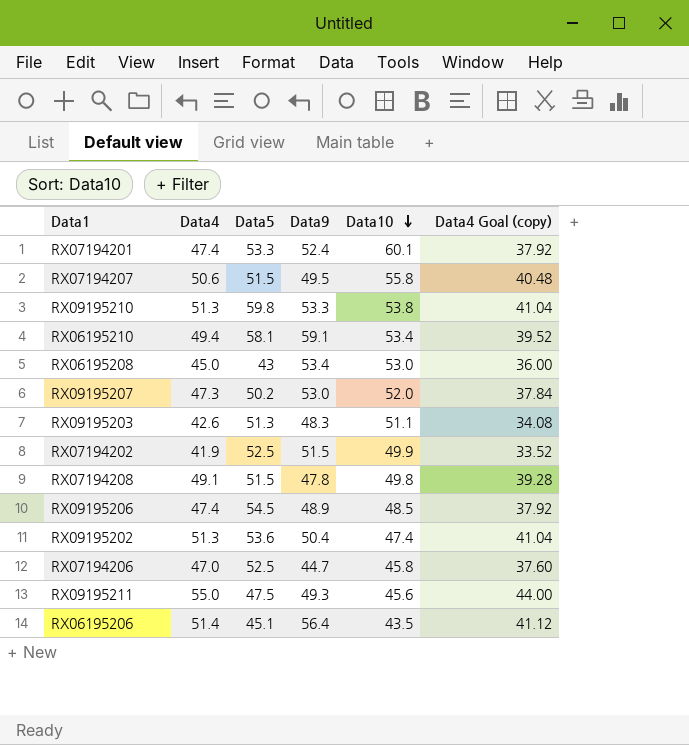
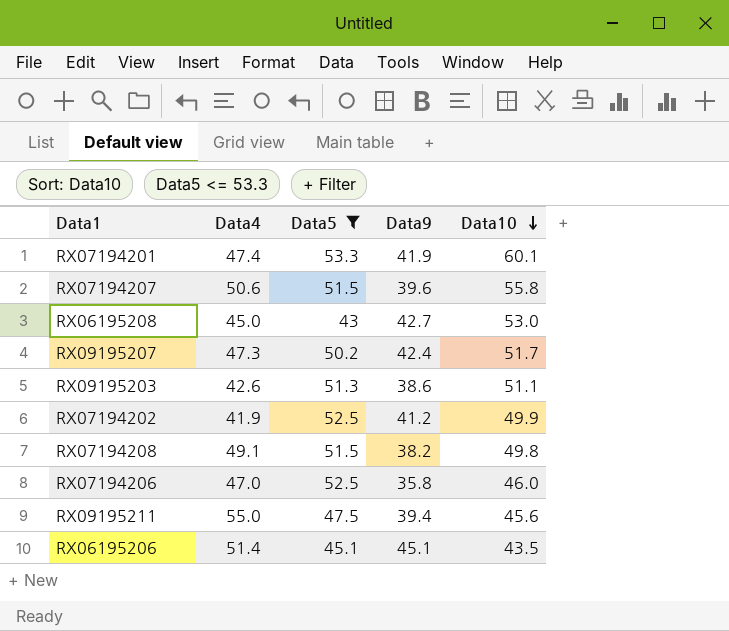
filter: none -> Data5 <= 53.3
column Data4 Goal (copy) | formula: [Data4] * 0.8 -> none
RX07194201 | Data9: 52.4 -> 41.9
RX07194207 | Data9: 49.5 -> 39.6
RX06195208 | Data9: 53.4 -> 42.7
RX09195207 | Data9: 53.0 -> 42.4
RX09195207 | Data10: 52.0 -> 51.7
RX09195203 | Data9: 48.3 -> 38.6
RX07194202 | Data9: 51.5 -> 41.2
RX07194208 | Data9: 47.8 -> 38.2
RX07194206 | Data9: 44.7 -> 35.8
RX07194206 | Data10: 45.8 -> 46.0
RX09195211 | Data9: 49.3 -> 39.4
RX06195206 | Data9: 56.4 -> 45.1

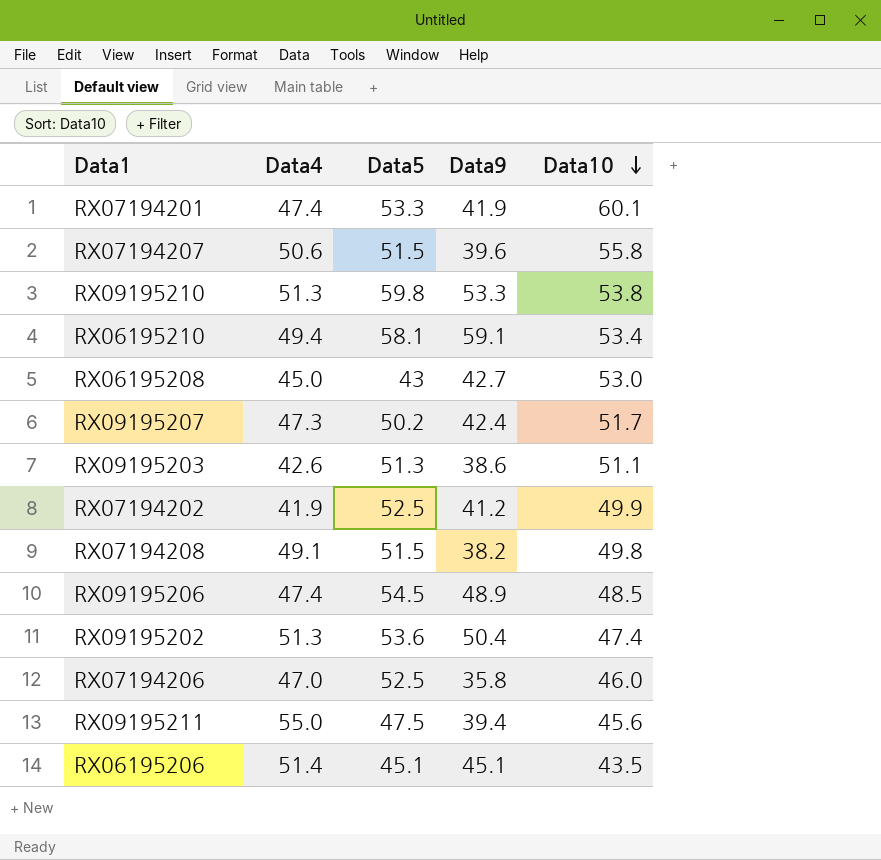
filter: Data5 <= 53.3 -> none

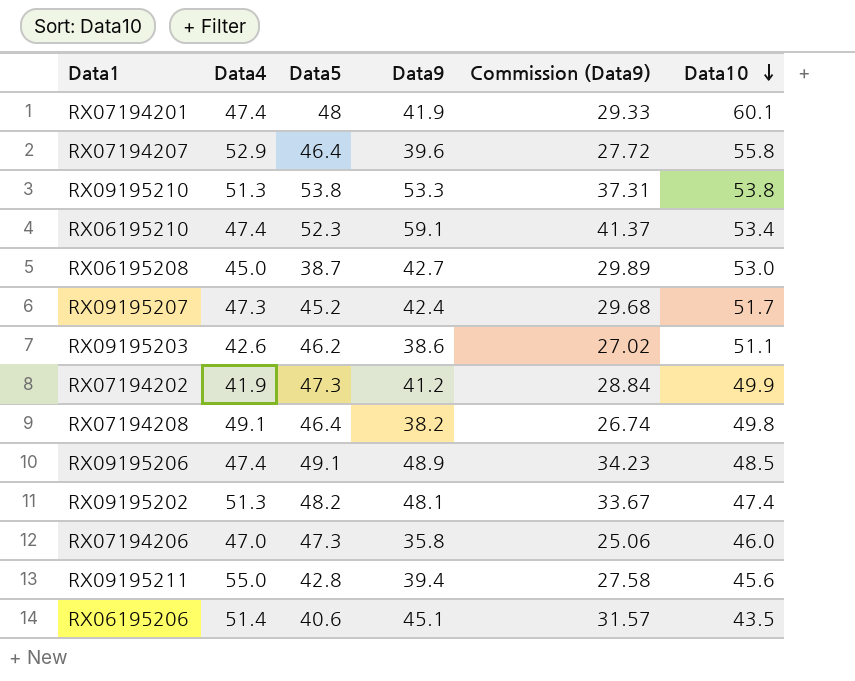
column Commission (Data9) | formula: none -> [Data9] * 0.7
RX07194201 | Data5: 53.3 -> 48
RX07194207 | Data4: 50.6 -> 52.9
RX07194207 | Data5: 51.5 -> 46.4
RX09195210 | Data5: 59.8 -> 53.8
RX06195210 | Data4: 49.4 -> 47.4
RX06195210 | Data5: 58.1 -> 52.3
RX06195208 | Data5: 43 -> 38.7
RX09195207 | Data5: 50.2 -> 45.2
RX09195203 | Data5: 51.3 -> 46.2
RX07194202 | Data5: 52.5 -> 47.3
RX07194208 | Data5: 51.5 -> 46.4
RX09195206 | Data5: 54.5 -> 49.1
RX09195202 | Data5: 53.6 -> 48.2
RX09195202 | Data9: 50.4 -> 48.1
RX07194206 | Data5: 52.5 -> 47.3
RX09195211 | Data5: 47.5 -> 42.8
RX06195206 | Data5: 45.1 -> 40.6

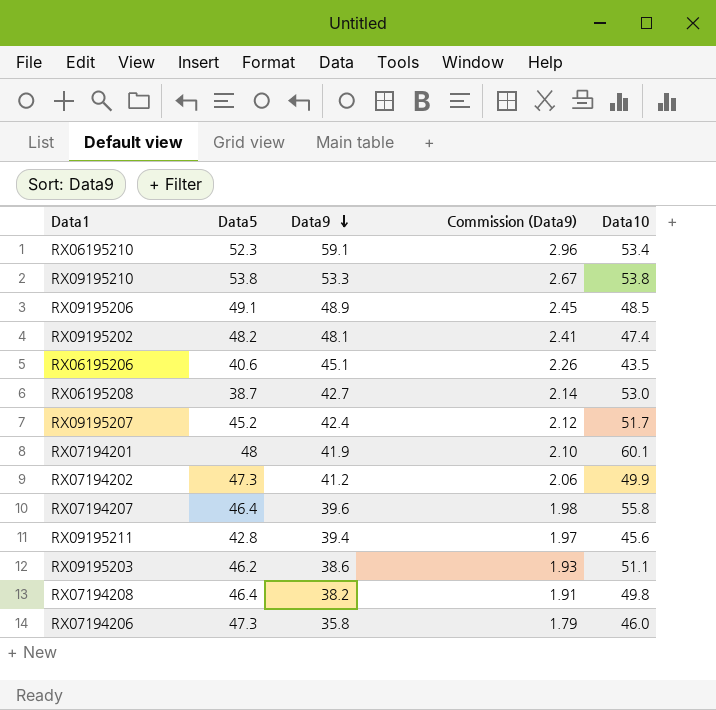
row order: Data10 descending -> Data9 descending
column Data4 | position: 2 -> none
column Commission (Data9) | formula: [Data9] * 0.7 -> [Data9] * 0.05

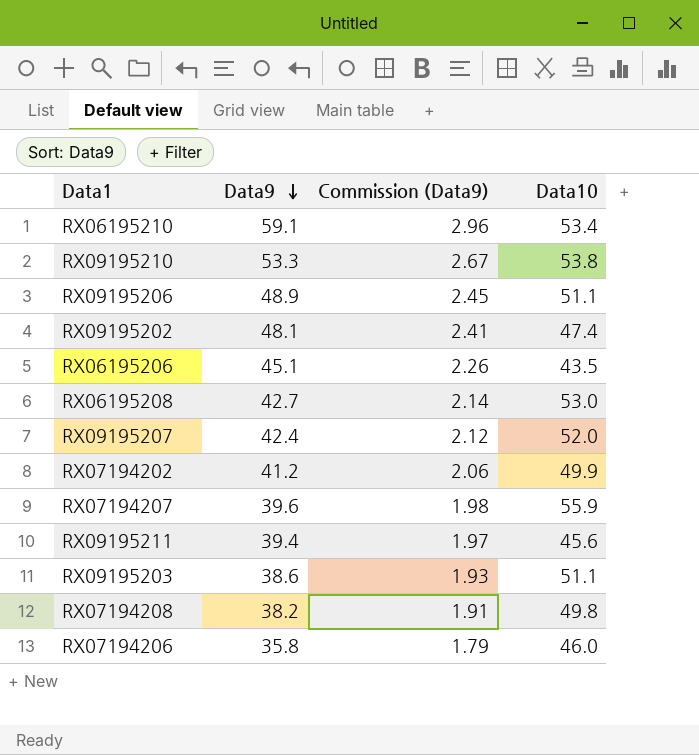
column Data5 | position: 2 -> none
row RX07194201: 48 | 41.9 | 2.10 | 60.1 -> none
RX09195206 | Data10: 48.5 -> 51.1
RX09195207 | Data10: 51.7 -> 52.0
RX07194207 | Data10: 55.8 -> 55.9

